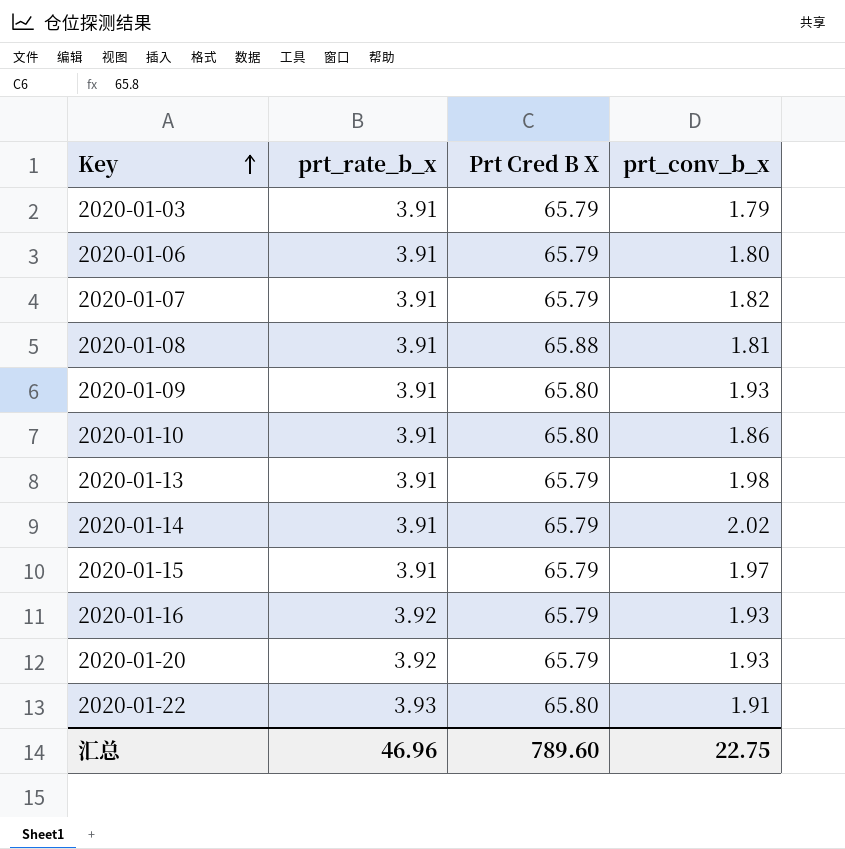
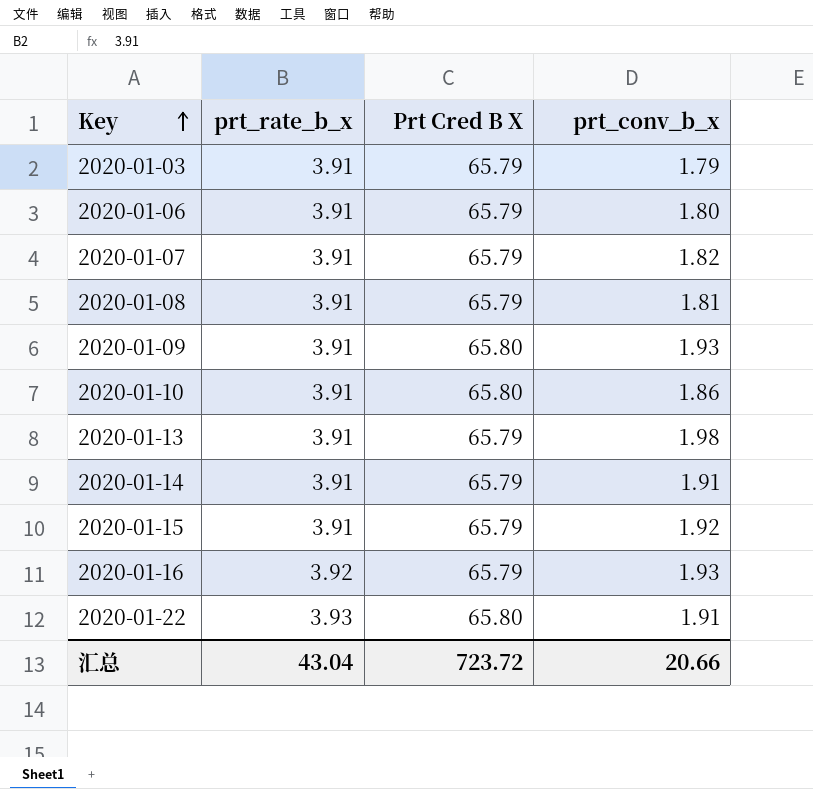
row 2020-01-20: 3.92 | 65.79 | 1.93 -> none
2020-01-08 | Prt Cred B X: 65.88 -> 65.79
2020-01-14 | prt_conv_b_x: 2.02 -> 1.91
2020-01-15 | prt_conv_b_x: 1.97 -> 1.92
汇总 | prt_rate_b_x: 46.96 -> 43.04
汇总 | Prt Cred B X: 789.60 -> 723.72
汇总 | prt_conv_b_x: 22.75 -> 20.66

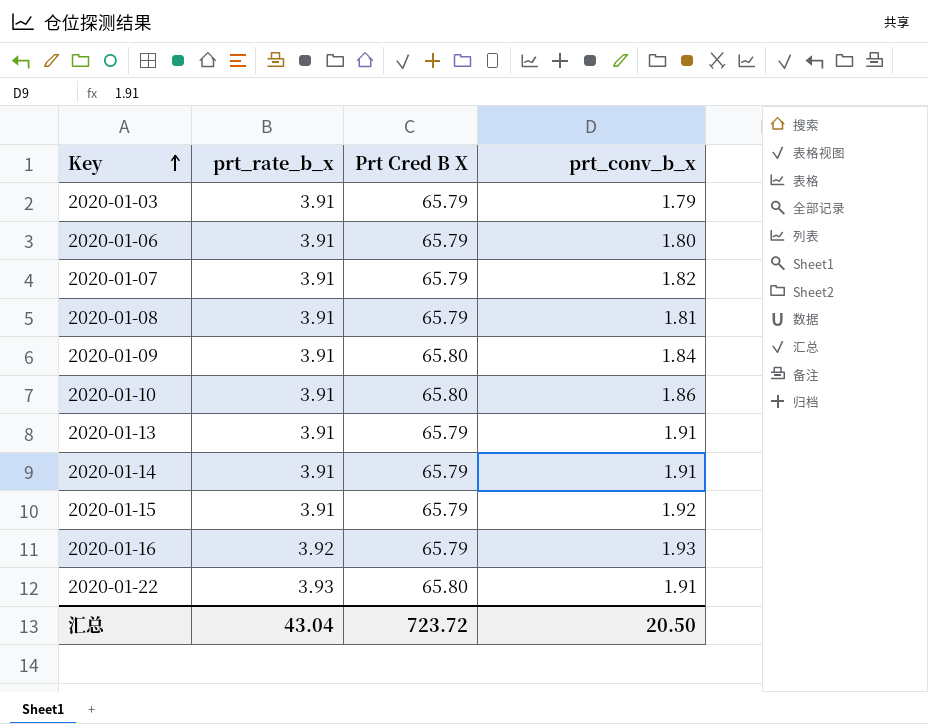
2020-01-09 | prt_conv_b_x: 1.93 -> 1.84
2020-01-13 | prt_conv_b_x: 1.98 -> 1.91
汇总 | prt_conv_b_x: 20.66 -> 20.50

